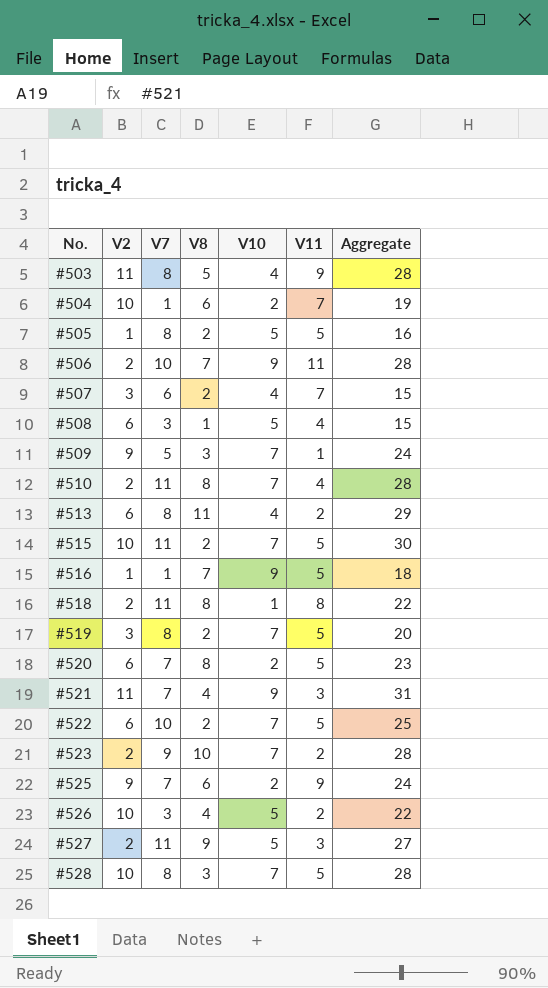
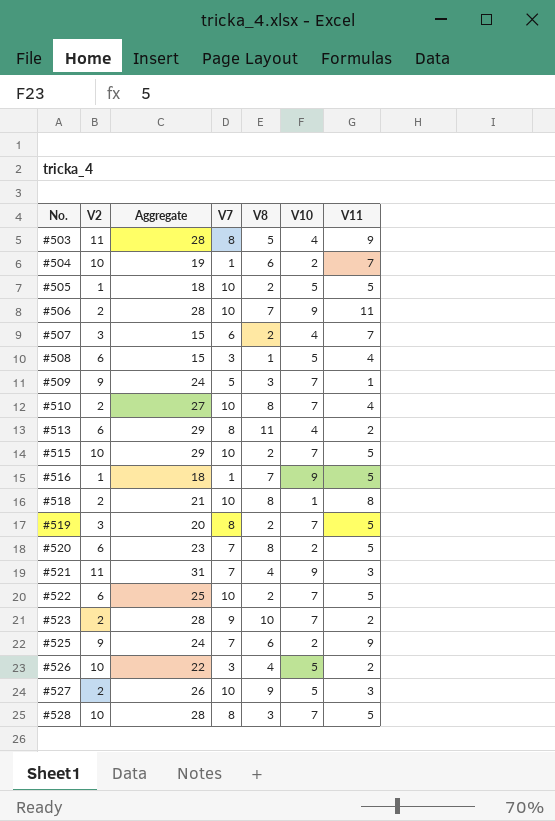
column Aggregate | position: 7 -> 3
#505 | Aggregate: 16 -> 18
#505 | V7: 8 -> 10
#510 | Aggregate: 28 -> 27
#510 | V7: 11 -> 10
#515 | Aggregate: 30 -> 29
#515 | V7: 11 -> 10
#518 | Aggregate: 22 -> 21
#518 | V7: 11 -> 10
#527 | Aggregate: 27 -> 26
#527 | V7: 11 -> 10

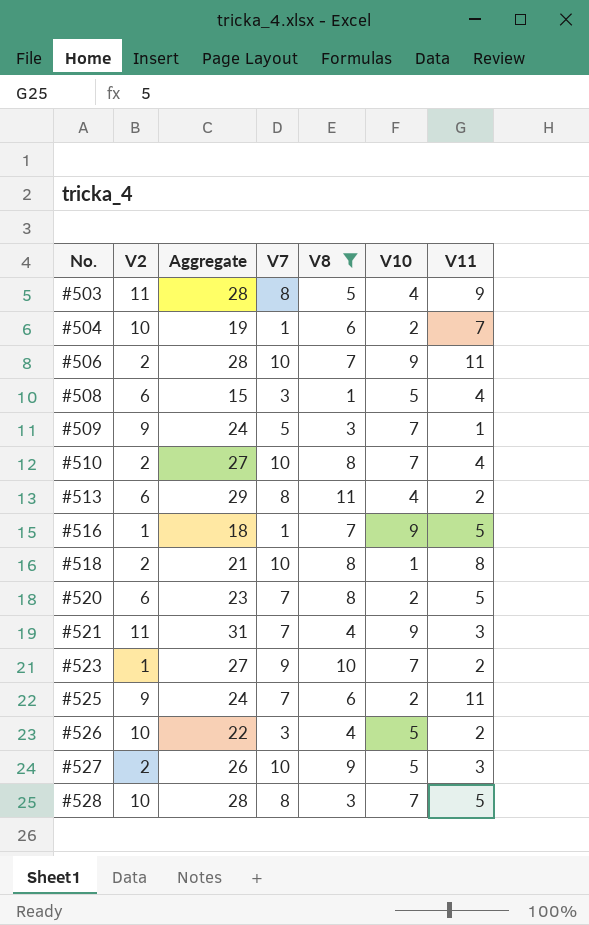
filter: none -> V8 != 2
#523 | V2: 2 -> 1
#523 | Aggregate: 28 -> 27
#525 | V11: 9 -> 11

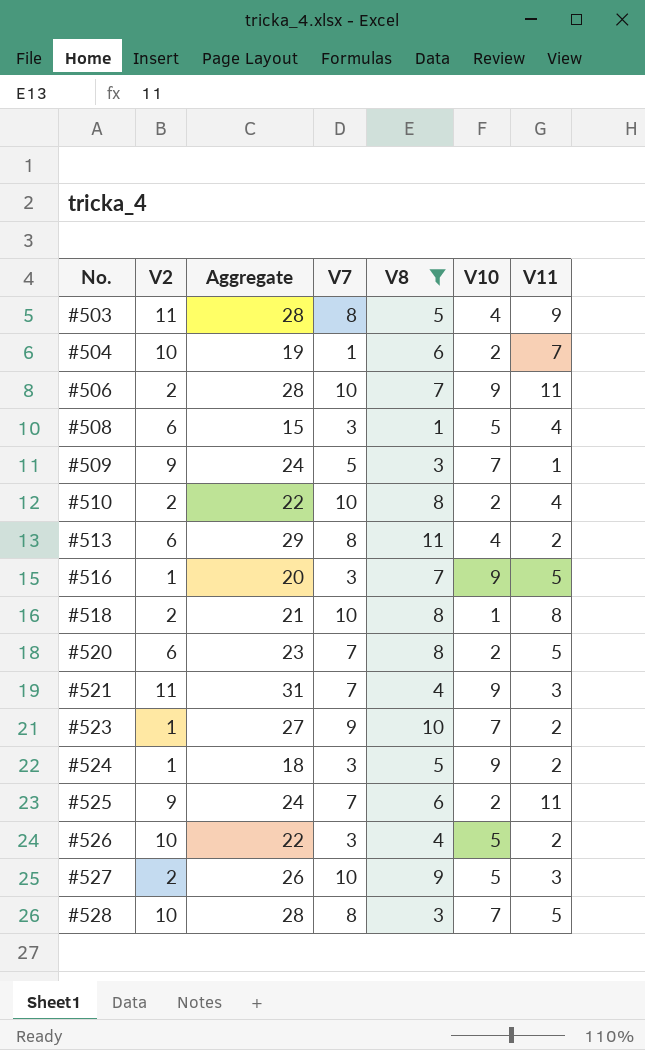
#510 | Aggregate: 27 -> 22
#510 | V10: 7 -> 2
#516 | Aggregate: 18 -> 20
#516 | V7: 1 -> 3
row #524: none -> 1 | 18 | 3 | 5 | 9 | 2

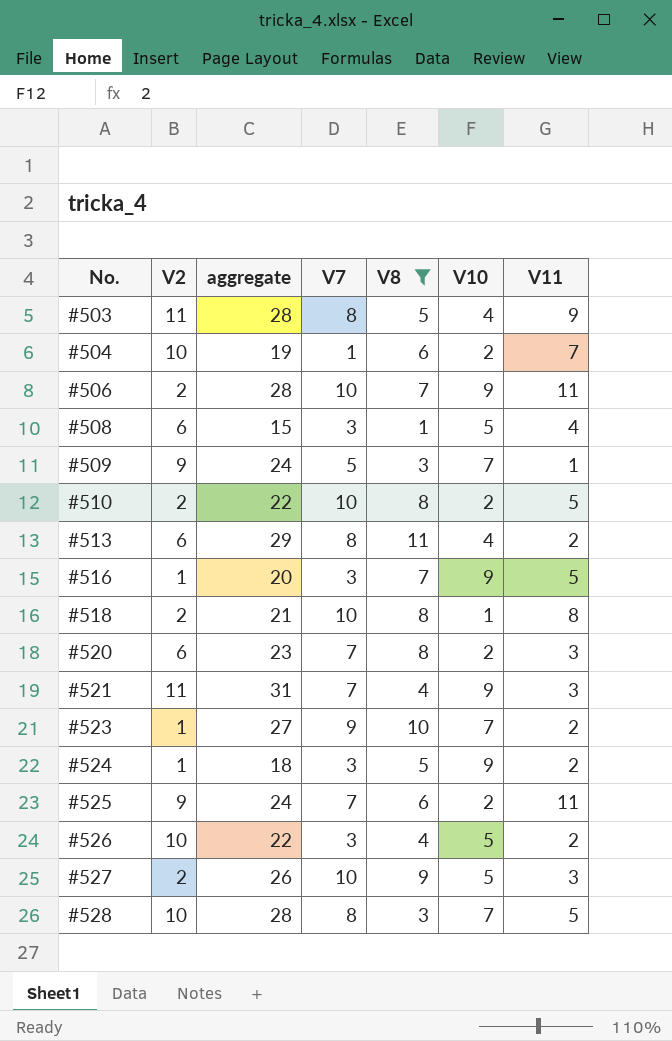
column name: Aggregate -> aggregate
#510 | V11: 4 -> 5
#520 | V11: 5 -> 3

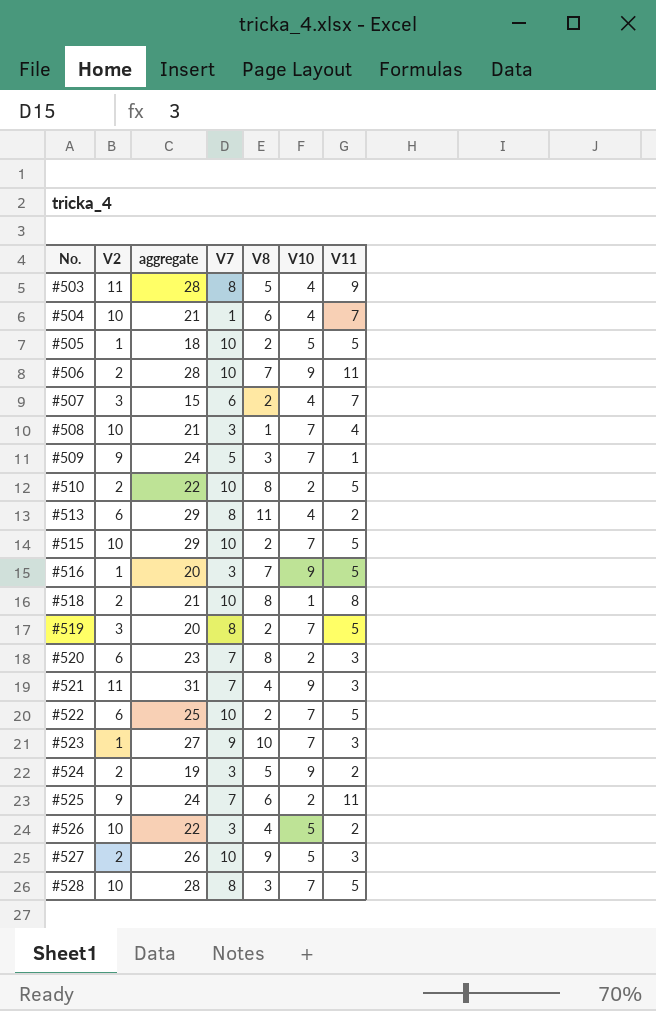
filter: V8 != 2 -> none
#504 | aggregate: 19 -> 21
#504 | V10: 2 -> 4
#508 | V2: 6 -> 10
#508 | aggregate: 15 -> 21
#508 | V10: 5 -> 7
#523 | V11: 2 -> 3
#524 | V2: 1 -> 2
#524 | aggregate: 18 -> 19

